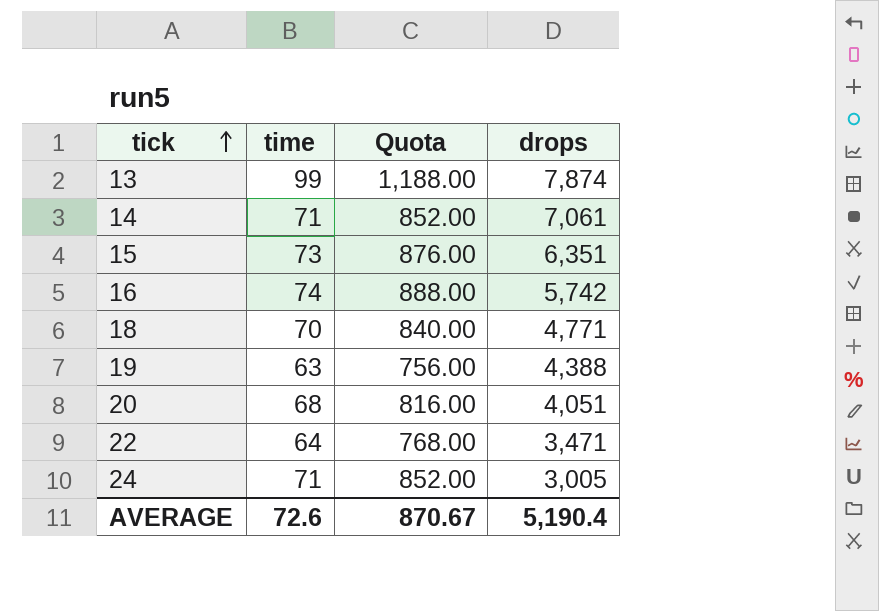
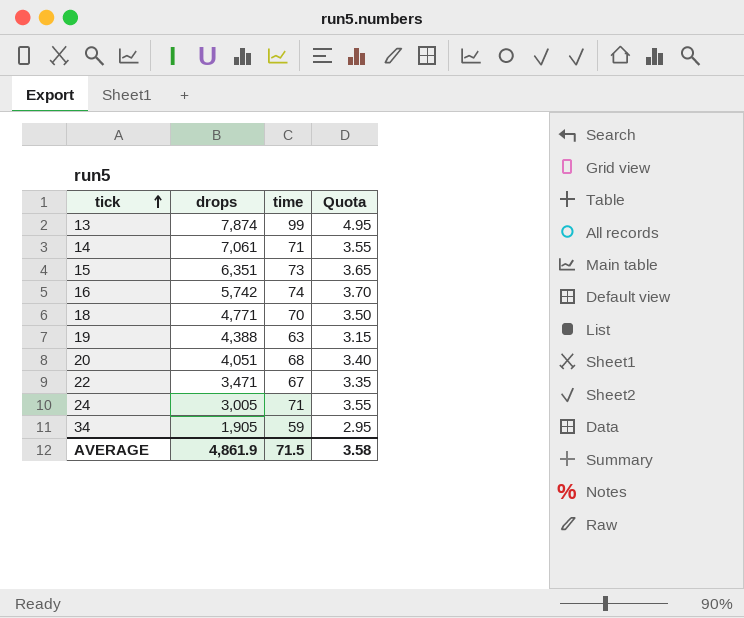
column drops | position: 4 -> 2
column Quota | formula: [time] * 12 -> [time] * 0.05
22 | time: 64 -> 67
row 34: none -> 1,905 | 59 | 2.95
AVERAGE | drops: 5,190.4 -> 4,861.9
AVERAGE | time: 72.6 -> 71.5
AVERAGE | Quota: 870.67 -> 3.58

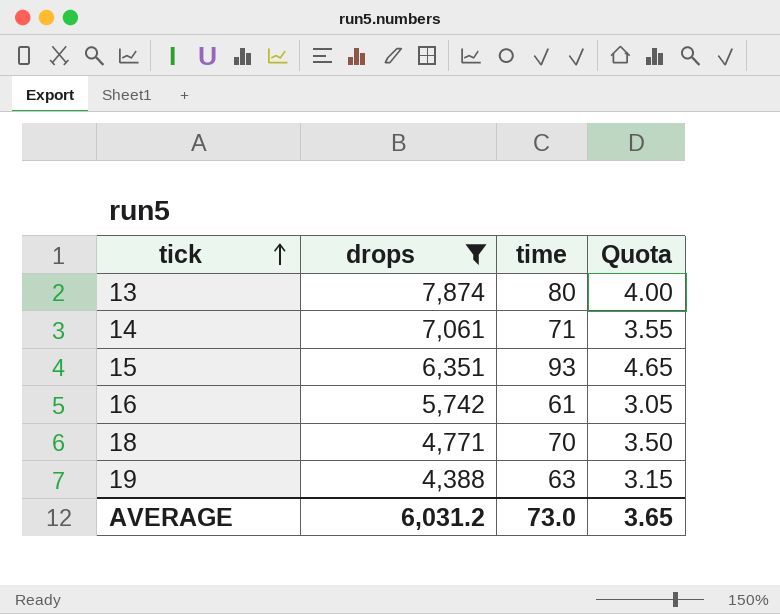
filter: none -> drops >= 4,388
13 | time: 99 -> 80
13 | Quota: 4.95 -> 4.00
15 | time: 73 -> 93
15 | Quota: 3.65 -> 4.65
16 | time: 74 -> 61
16 | Quota: 3.70 -> 3.05
AVERAGE | drops: 4,861.9 -> 6,031.2
AVERAGE | time: 71.5 -> 73.0
AVERAGE | Quota: 3.58 -> 3.65

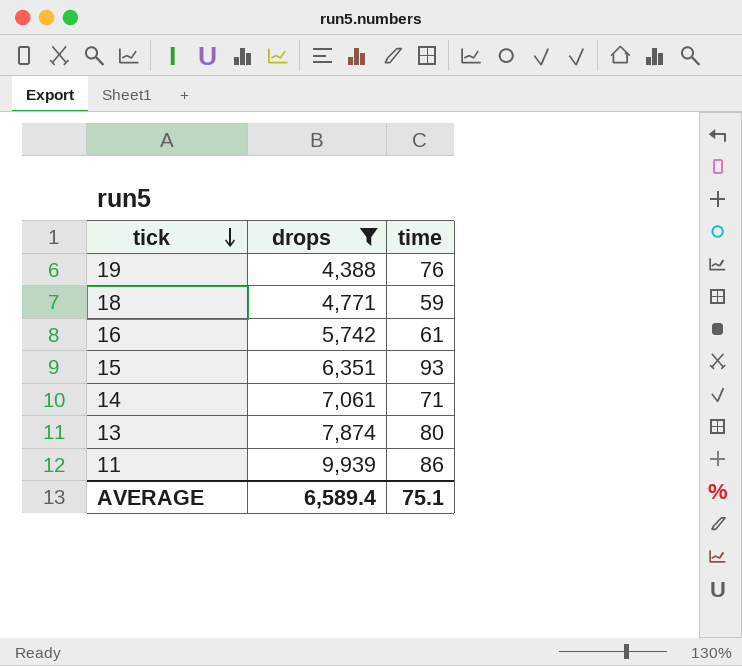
row order: tick ascending -> tick descending
column Quota | formula: [time] * 0.05 -> none
19 | time: 63 -> 76
18 | time: 70 -> 59
row 11: none -> 9,939 | 86
AVERAGE | drops: 6,031.2 -> 6,589.4
AVERAGE | time: 73.0 -> 75.1

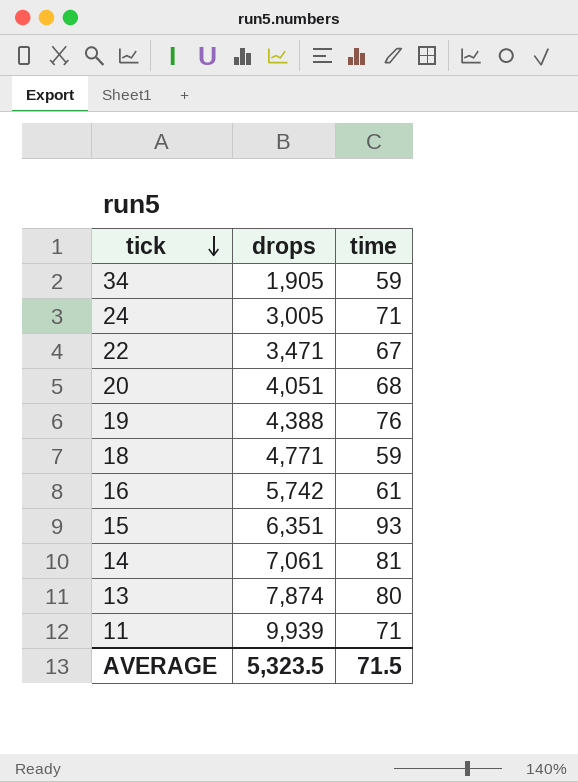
filter: drops >= 4,388 -> none
14 | time: 71 -> 81
11 | time: 86 -> 71
AVERAGE | drops: 6,589.4 -> 5,323.5
AVERAGE | time: 75.1 -> 71.5

